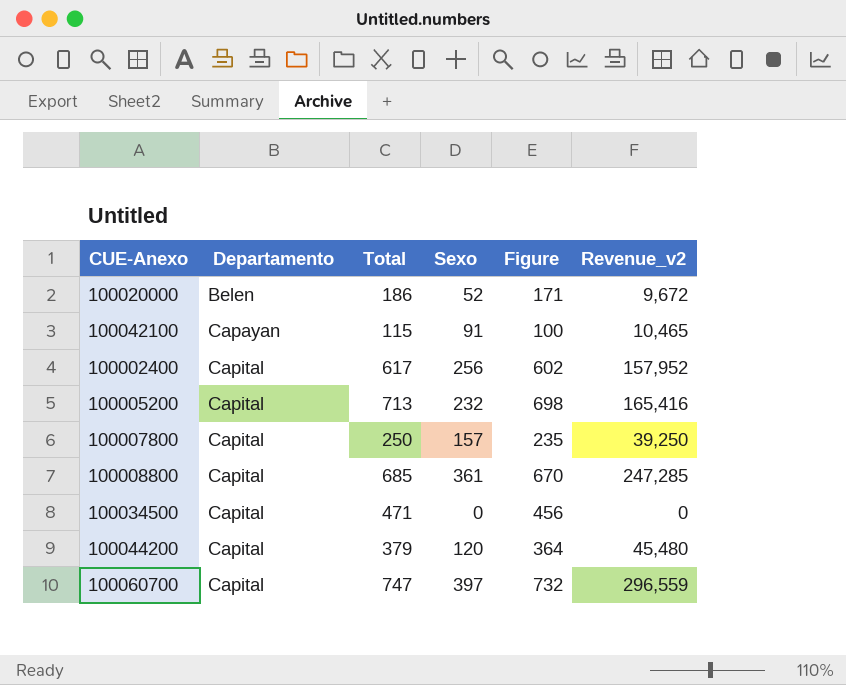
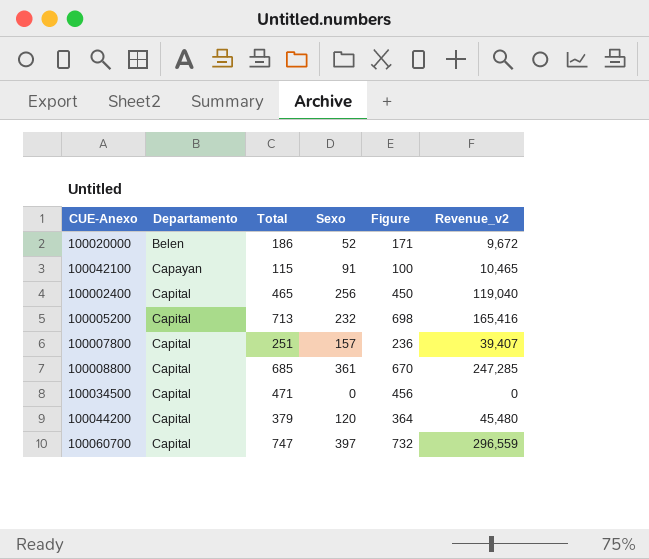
100002400 | Total: 617 -> 465
100002400 | Figure: 602 -> 450
100002400 | Revenue_v2: 157,952 -> 119,040
100007800 | Total: 250 -> 251
100007800 | Figure: 235 -> 236
100007800 | Revenue_v2: 39,250 -> 39,407

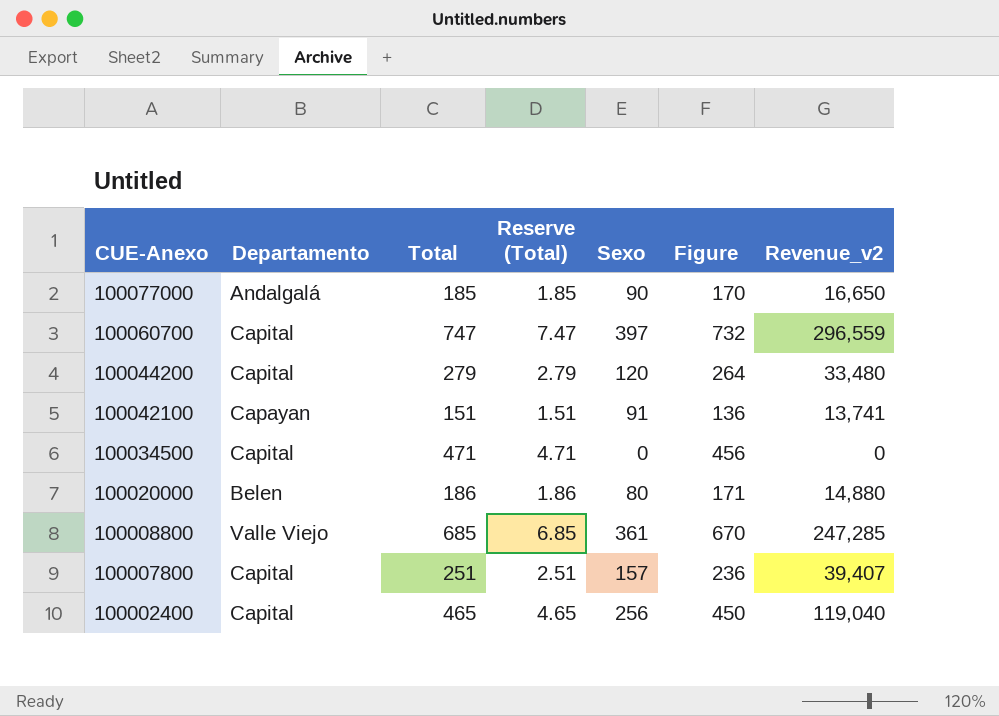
row order: Departamento ascending -> CUE-Anexo descending
column Reserve (Total) | formula: none -> [Total] * 0.01
row 100005200: Capital | 713 | 232 | 698 | 165,416 -> none
row 100077000: none -> Andalgalá | 185 | 1.85 | 90 | 170 | 16,650
100044200 | Total: 379 -> 279
100044200 | Figure: 364 -> 264
100044200 | Revenue_v2: 45,480 -> 33,480
100042100 | Total: 115 -> 151
100042100 | Figure: 100 -> 136
100042100 | Revenue_v2: 10,465 -> 13,741
100020000 | Sexo: 52 -> 80
100020000 | Revenue_v2: 9,672 -> 14,880
100008800 | Departamento: Capital -> Valle Viejo

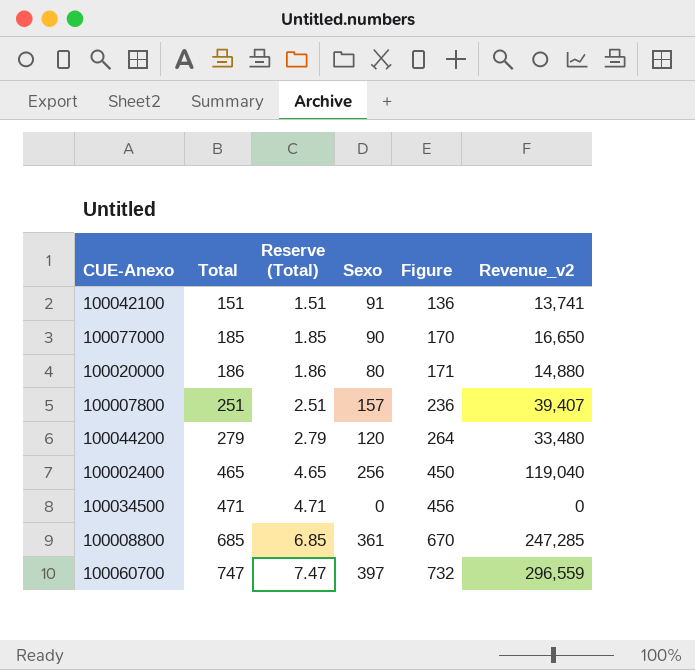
row order: CUE-Anexo descending -> Total ascending
column Departamento | position: 2 -> none

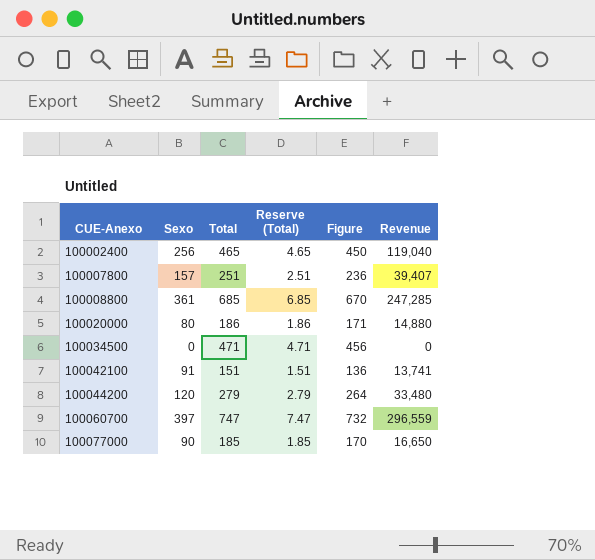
row order: Total ascending -> CUE-Anexo ascending
column Sexo | position: 4 -> 2
column name: Revenue_v2 -> Revenue

